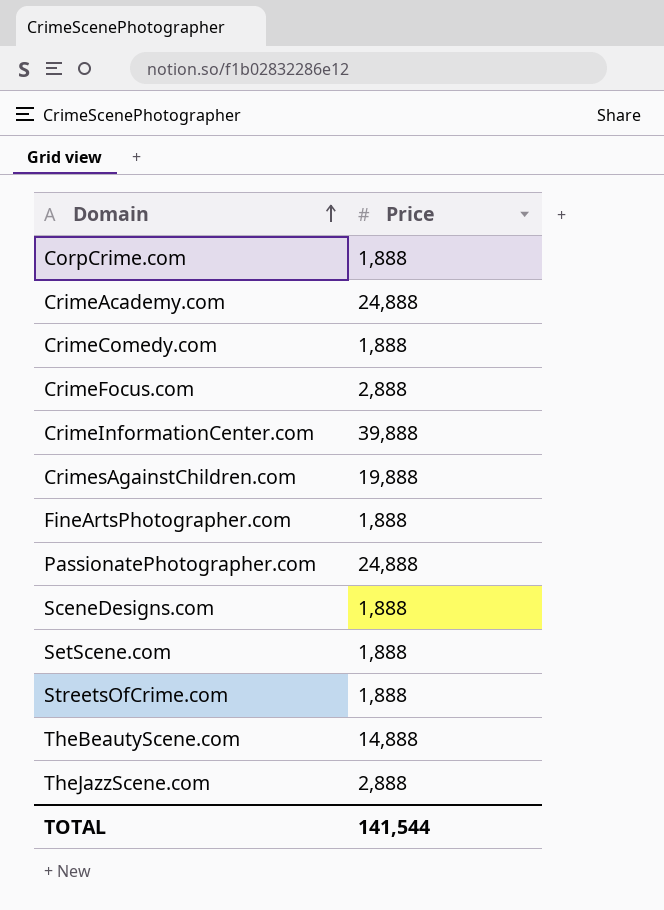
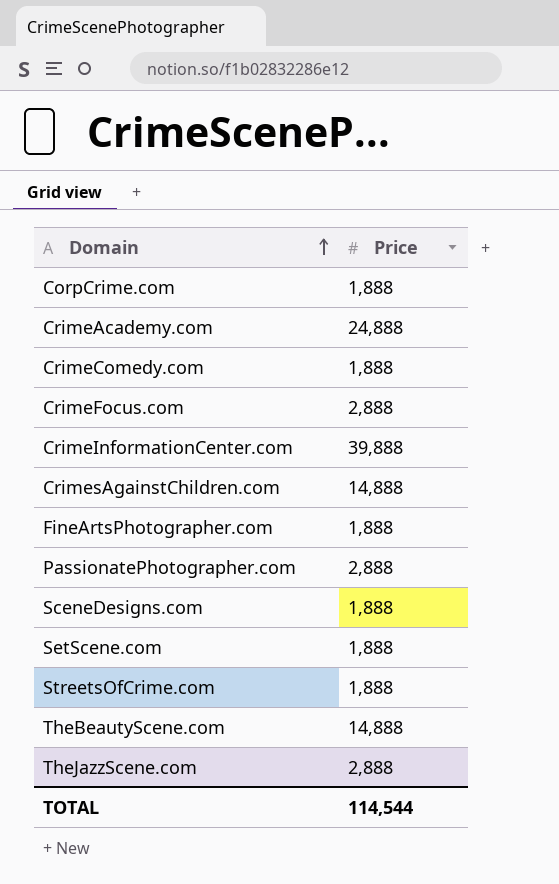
CrimesAgainstChildren.com | Price: 19,888 -> 14,888
PassionatePhotographer.com | Price: 24,888 -> 2,888
TOTAL | Price: 141,544 -> 114,544

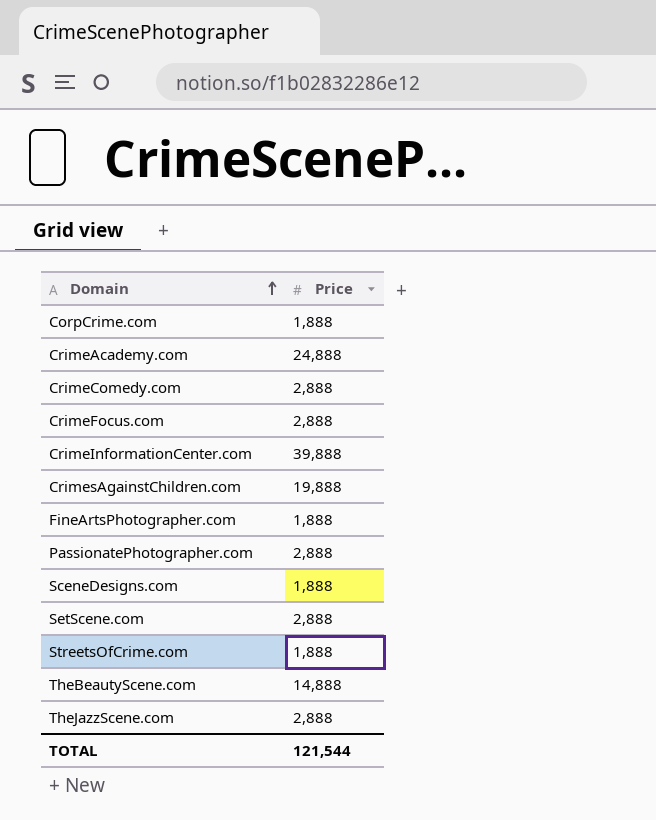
CrimeComedy.com | Price: 1,888 -> 2,888
CrimesAgainstChildren.com | Price: 14,888 -> 19,888
SetScene.com | Price: 1,888 -> 2,888
TOTAL | Price: 114,544 -> 121,544

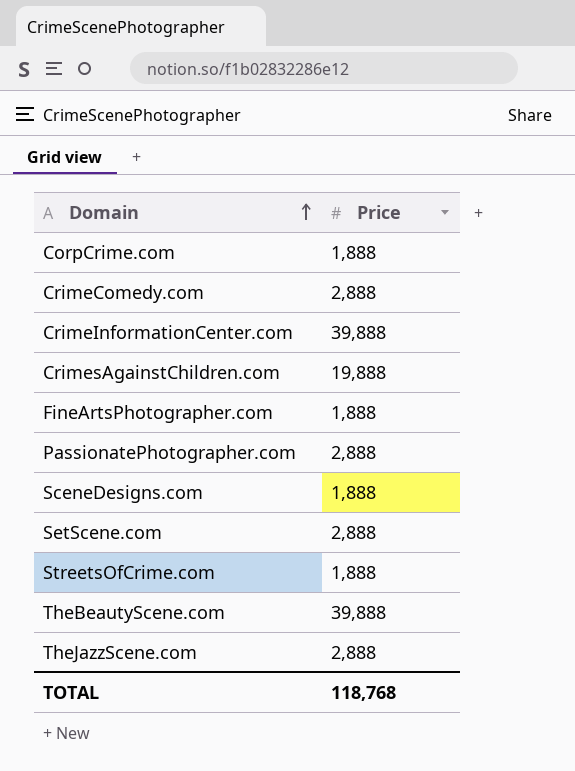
row CrimeAcademy.com: 24,888 -> none
row CrimeFocus.com: 2,888 -> none
TheBeautyScene.com | Price: 14,888 -> 39,888
TOTAL | Price: 121,544 -> 118,768

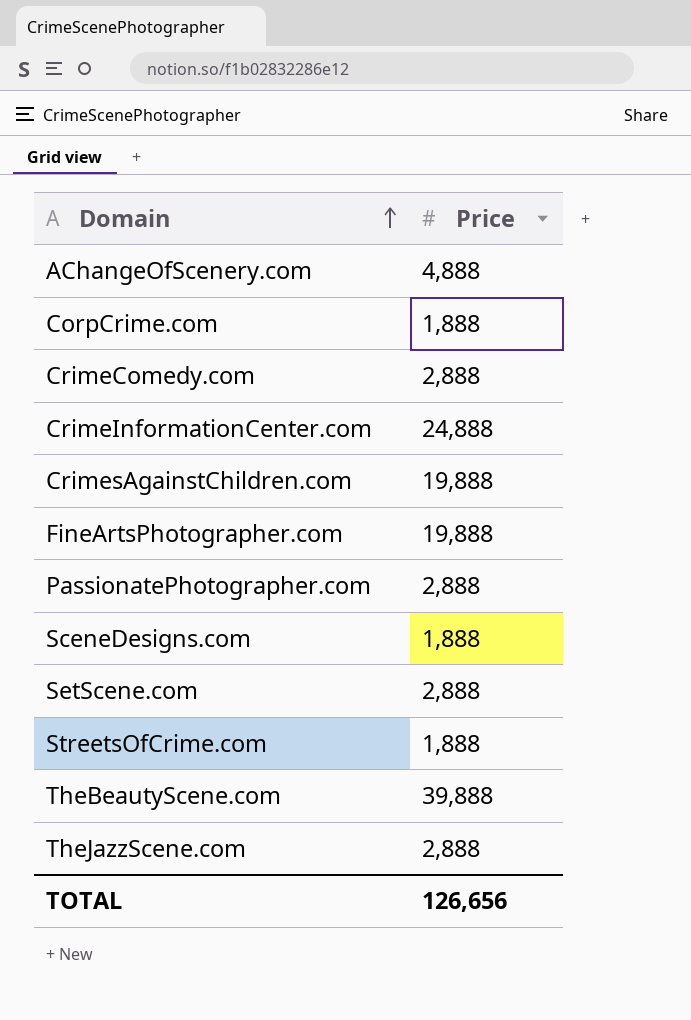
row AChangeOfScenery.com: none -> 4,888
CrimeInformationCenter.com | Price: 39,888 -> 24,888
FineArtsPhotographer.com | Price: 1,888 -> 19,888
TOTAL | Price: 118,768 -> 126,656

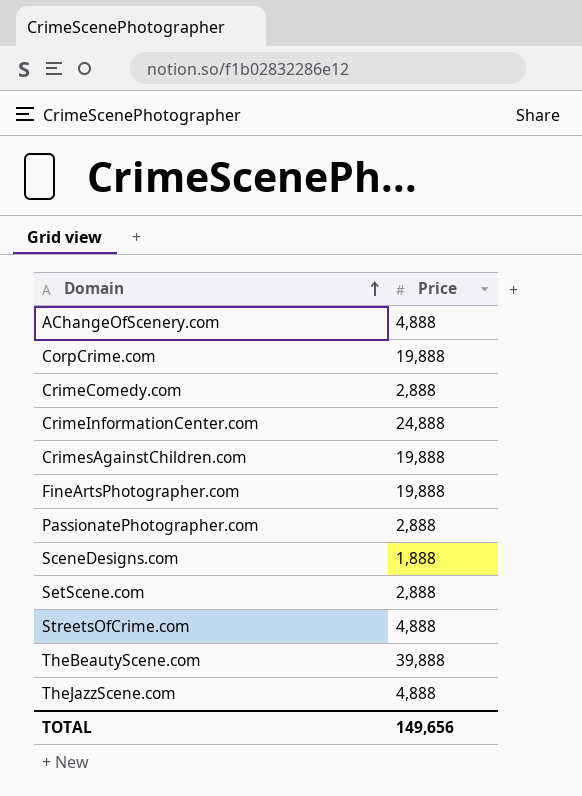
CorpCrime.com | Price: 1,888 -> 19,888
StreetsOfCrime.com | Price: 1,888 -> 4,888
TheJazzScene.com | Price: 2,888 -> 4,888
TOTAL | Price: 126,656 -> 149,656

